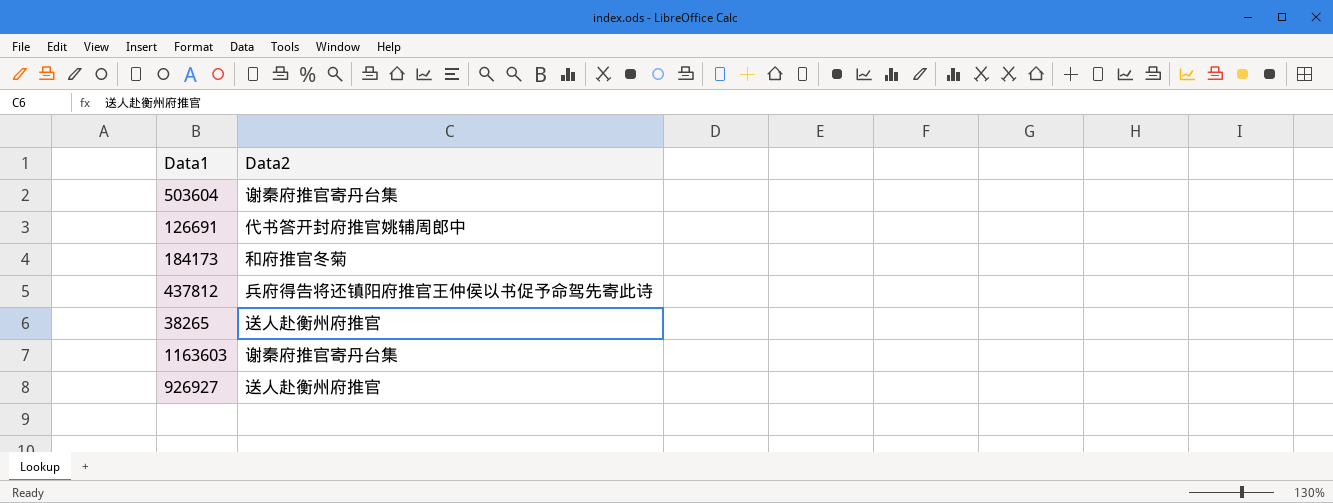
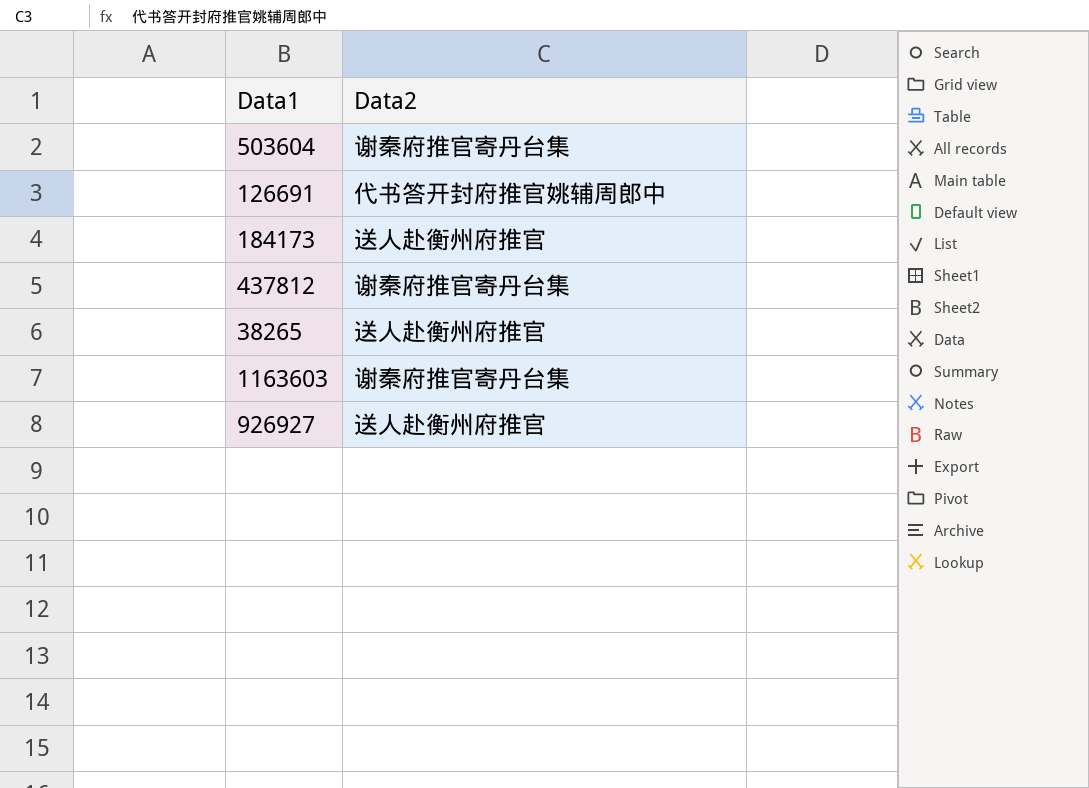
184173 | Data2: 和府推官冬菊 -> 送人赴衡州府推官
437812 | Data2: 兵府得告将还镇阳府推官王仲侯以书促予命驾先寄此诗 -> 谢秦府推官寄丹台集

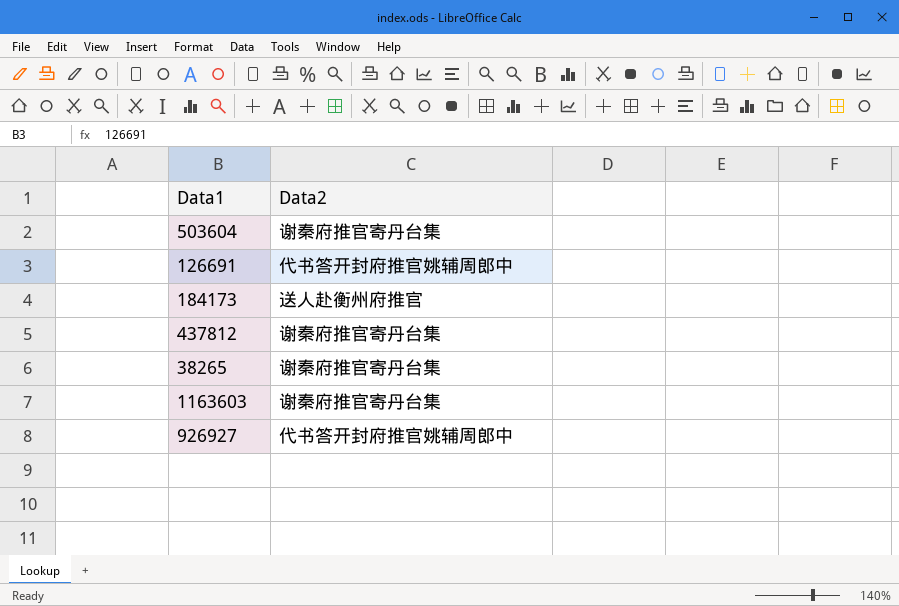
38265 | Data2: 送人赴衡州府推官 -> 谢秦府推官寄丹台集
926927 | Data2: 送人赴衡州府推官 -> 代书答开封府推官姚辅周郎中

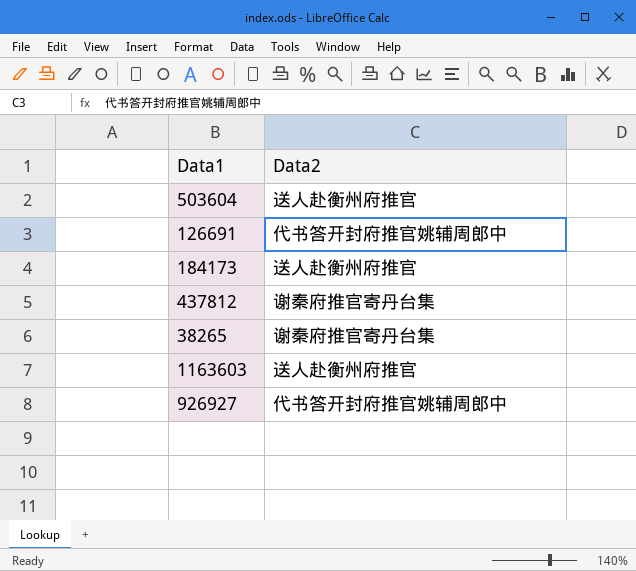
503604 | Data2: 谢秦府推官寄丹台集 -> 送人赴衡州府推官
1163603 | Data2: 谢秦府推官寄丹台集 -> 送人赴衡州府推官

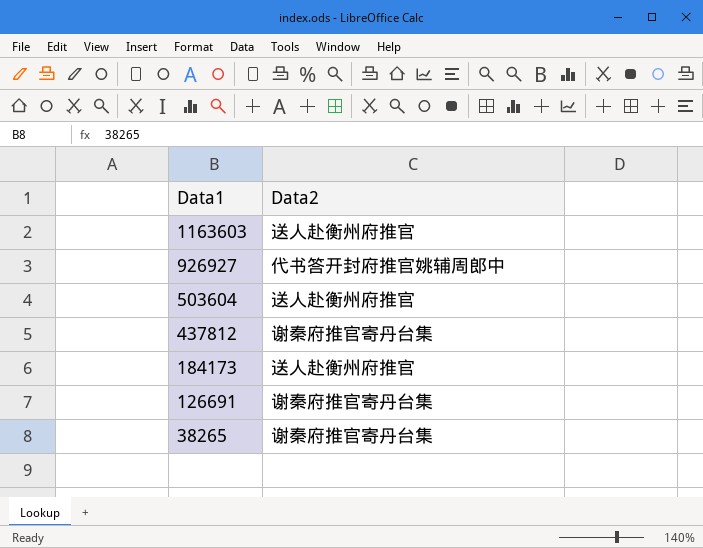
row order: none -> Data1 descending
126691 | Data2: 代书答开封府推官姚辅周郎中 -> 谢秦府推官寄丹台集

